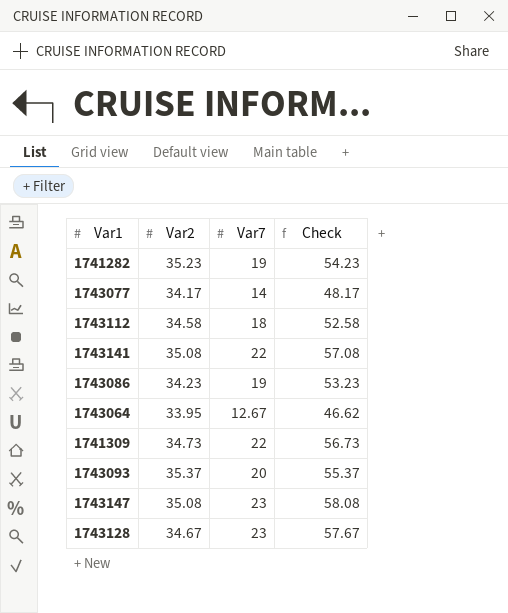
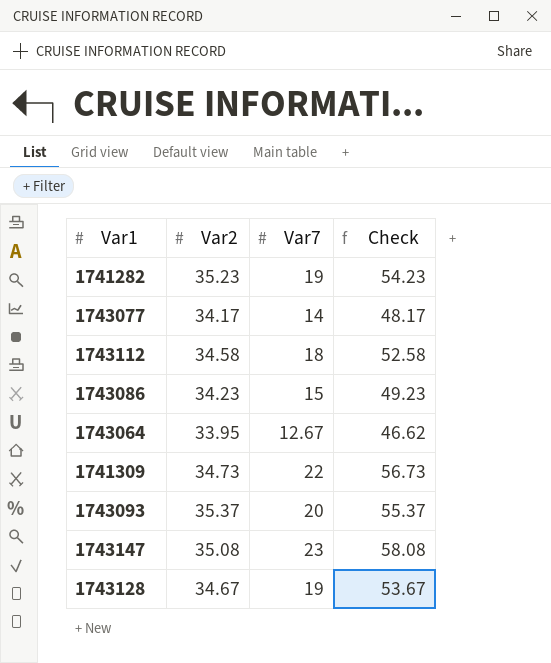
row 1743141: 35.08 | 22 | 57.08 -> none
1743086 | Var7: 19 -> 15
1743086 | Check: 53.23 -> 49.23
1743128 | Var7: 23 -> 19
1743128 | Check: 57.67 -> 53.67

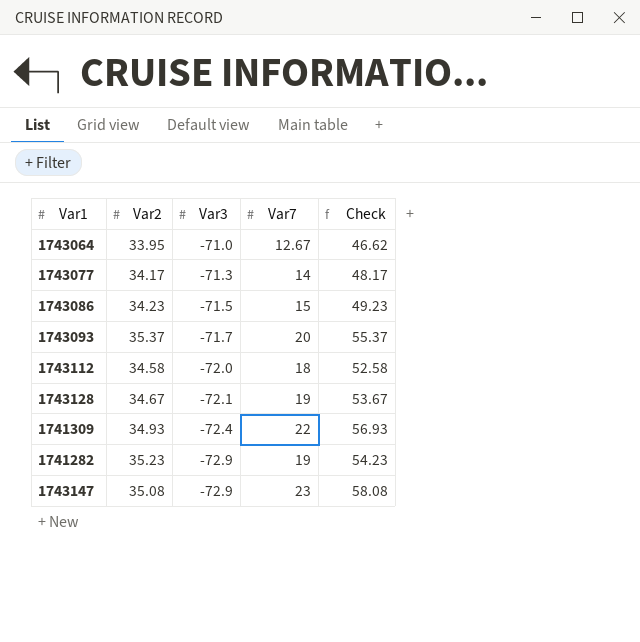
row order: none -> Var3 descending
column Var3 | position: none -> 3
1741309 | Var2: 34.73 -> 34.93
1741309 | Check: 56.73 -> 56.93

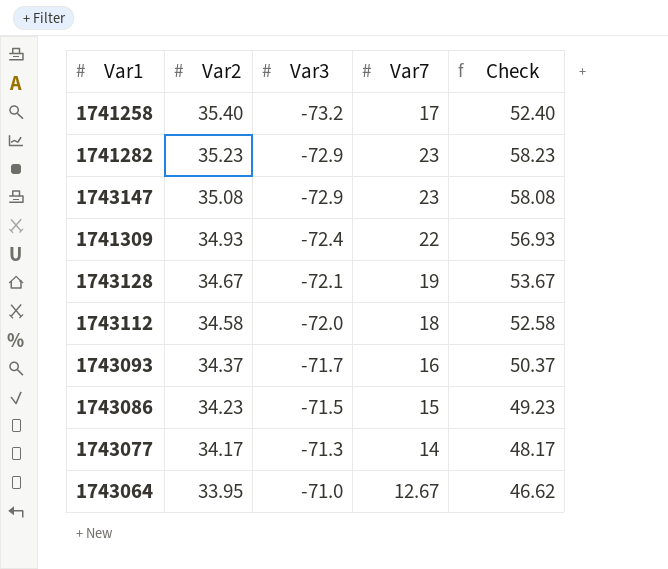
row order: Var3 descending -> Var2 descending
row 1741258: none -> 35.40 | -73.2 | 17 | 52.40
1741282 | Var7: 19 -> 23
1741282 | Check: 54.23 -> 58.23
1743093 | Var2: 35.37 -> 34.37
1743093 | Var7: 20 -> 16
1743093 | Check: 55.37 -> 50.37

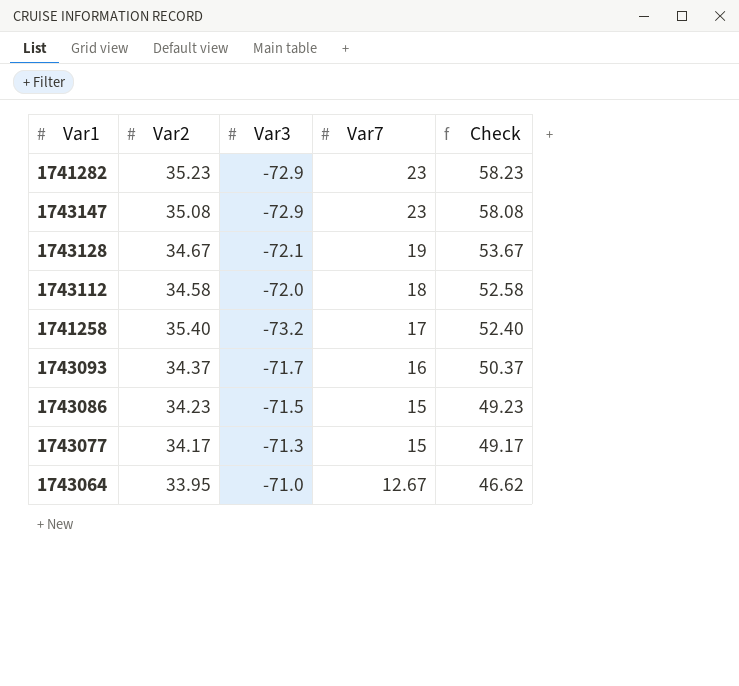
row order: Var2 descending -> Var7 descending
row 1741309: 34.93 | -72.4 | 22 | 56.93 -> none
1743077 | Var7: 14 -> 15
1743077 | Check: 48.17 -> 49.17

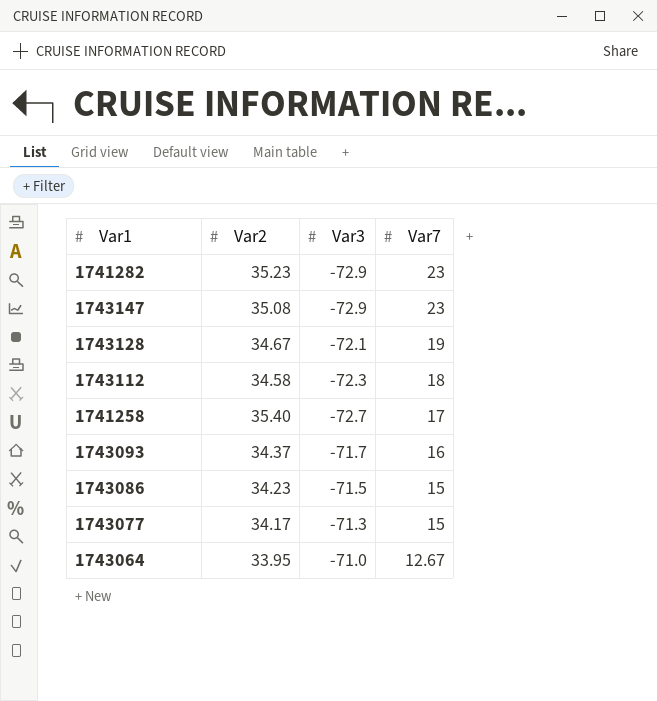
column Check | formula: [Var2] + [Var7] -> none
1743112 | Var3: -72.0 -> -72.3
1741258 | Var3: -73.2 -> -72.7

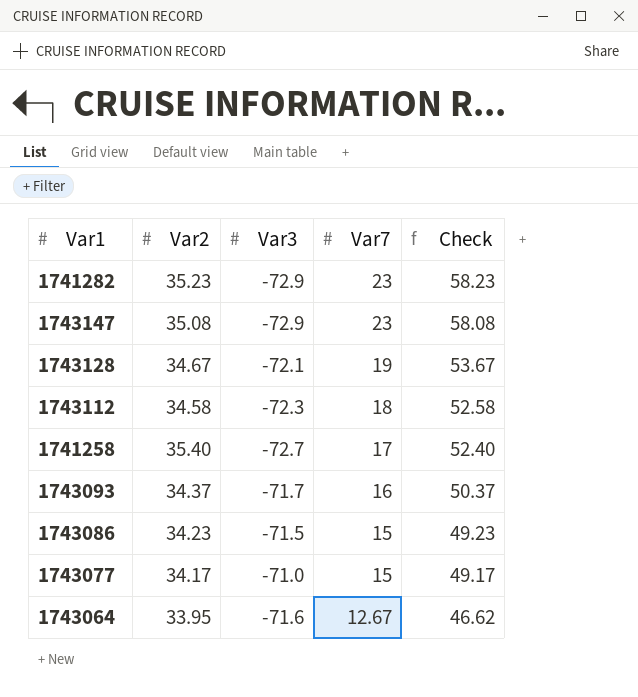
column Check | formula: none -> [Var2] + [Var7]
1743077 | Var3: -71.3 -> -71.0
1743064 | Var3: -71.0 -> -71.6

